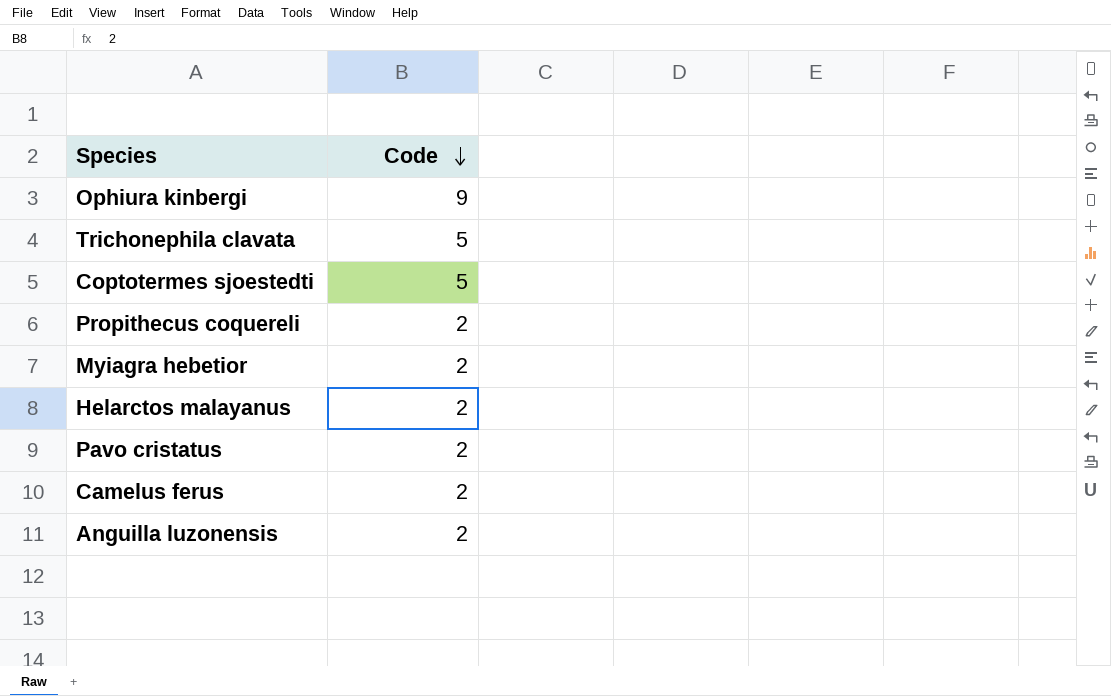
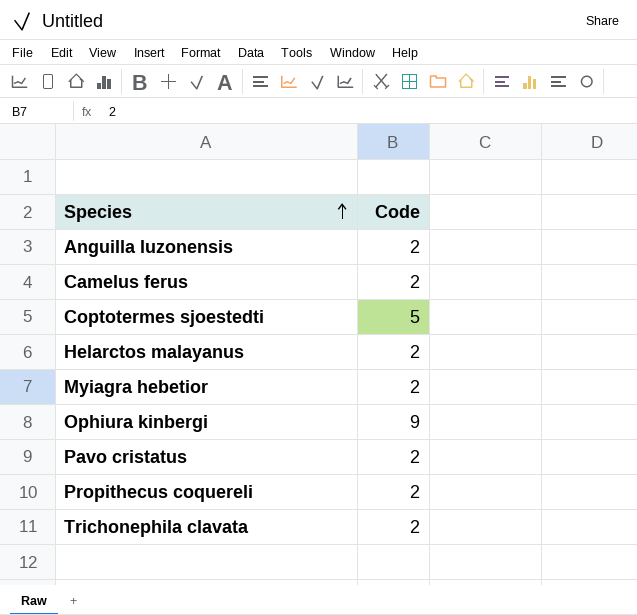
row order: Code descending -> Species ascending
Trichonephila clavata | Code: 5 -> 2

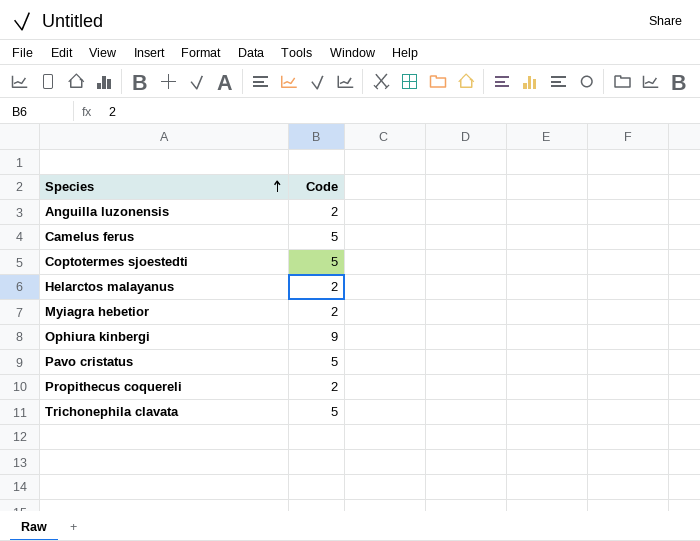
Camelus ferus | Code: 2 -> 5
Pavo cristatus | Code: 2 -> 5
Trichonephila clavata | Code: 2 -> 5

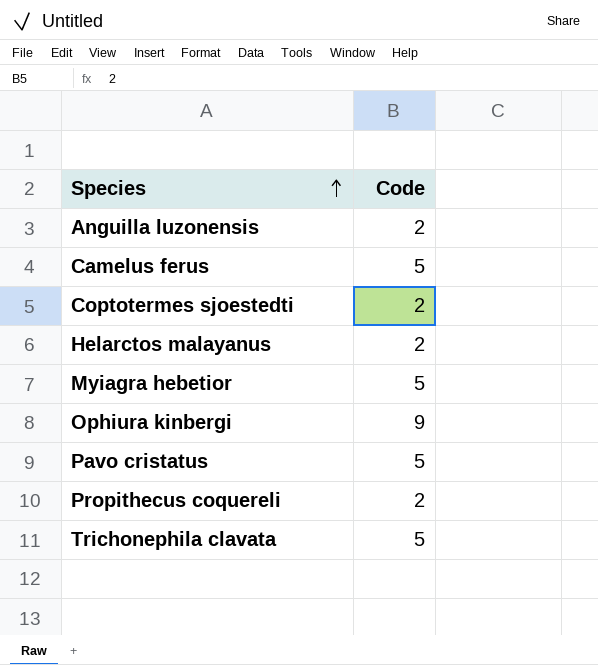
Coptotermes sjoestedti | Code: 5 -> 2
Myiagra hebetior | Code: 2 -> 5

